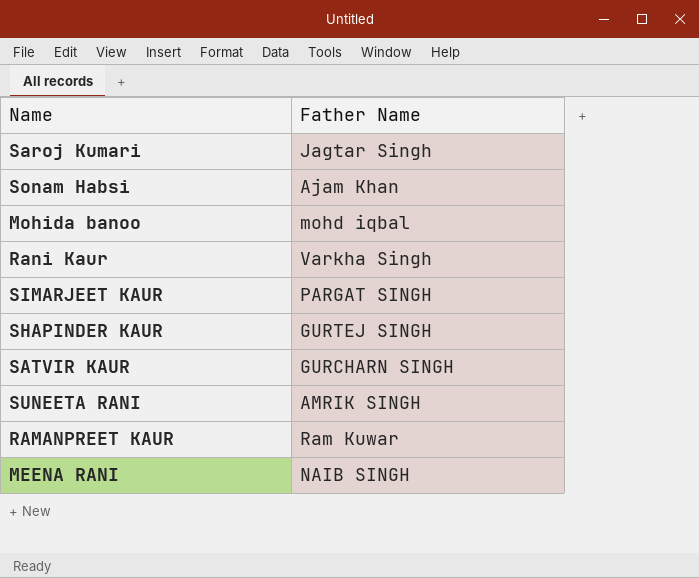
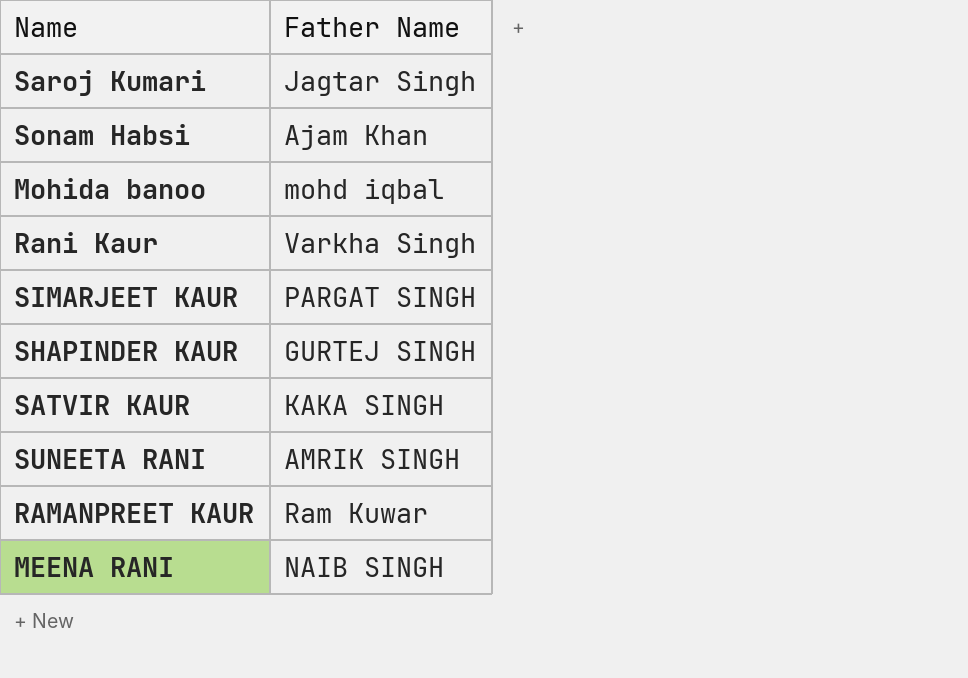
SATVIR KAUR | Father Name: GURCHARN SINGH -> KAKA SINGH

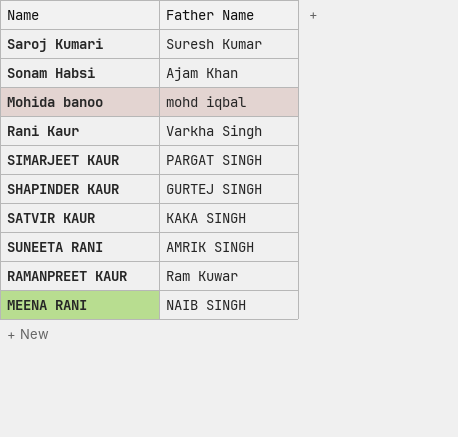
Saroj Kumari | Father Name: Jagtar Singh -> Suresh Kumar

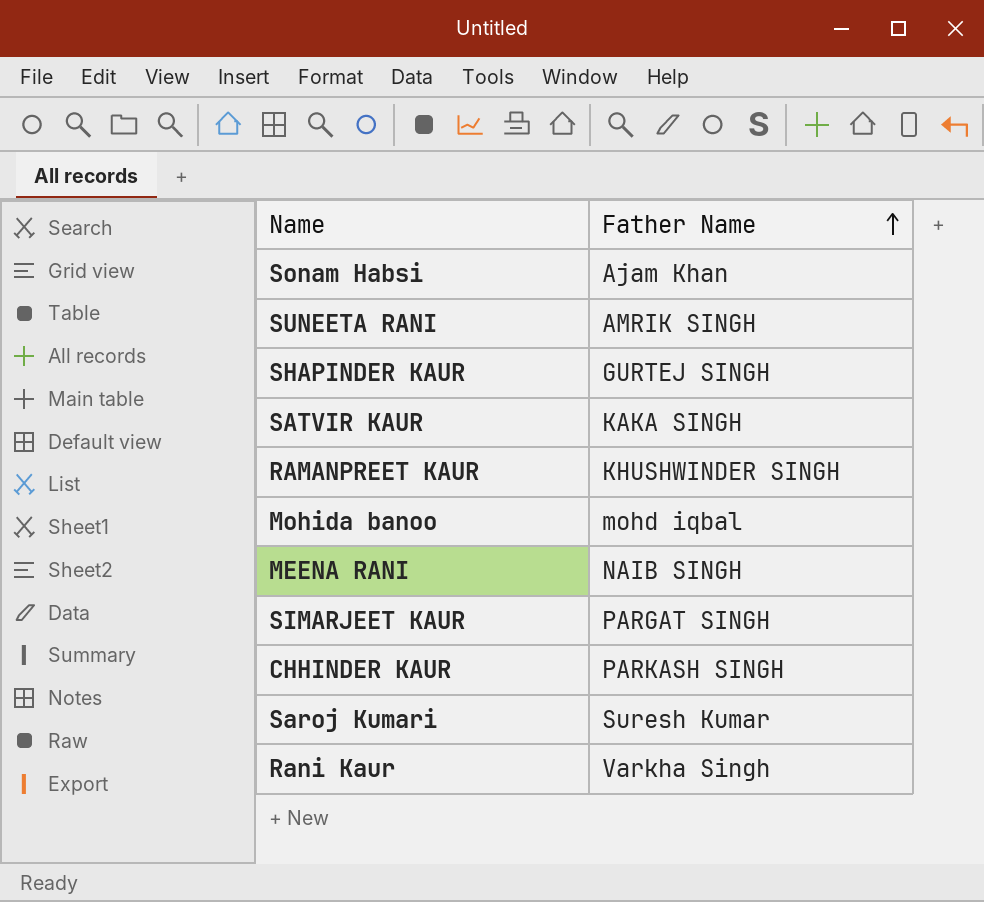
row order: none -> Father Name ascending
RAMANPREET KAUR | Father Name: Ram Kuwar -> KHUSHWINDER SINGH
row CHHINDER KAUR: none -> PARKASH SINGH

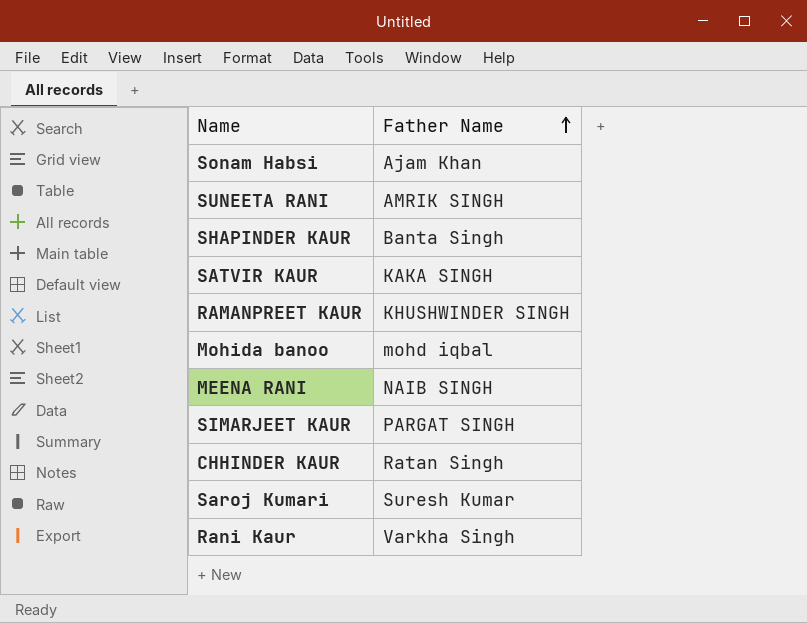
SHAPINDER KAUR | Father Name: GURTEJ SINGH -> Banta Singh
CHHINDER KAUR | Father Name: PARKASH SINGH -> Ratan Singh

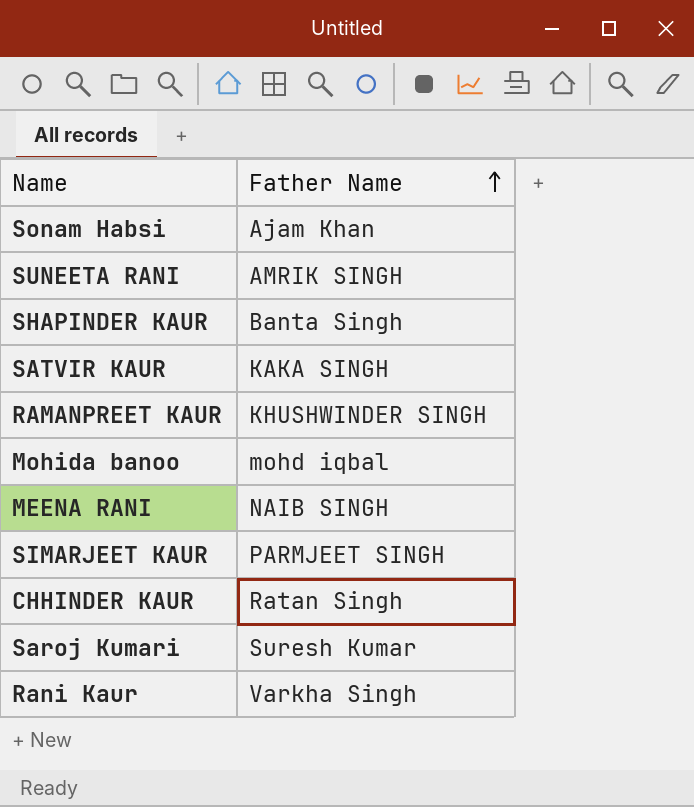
SIMARJEET KAUR | Father Name: PARGAT SINGH -> PARMJEET SINGH

